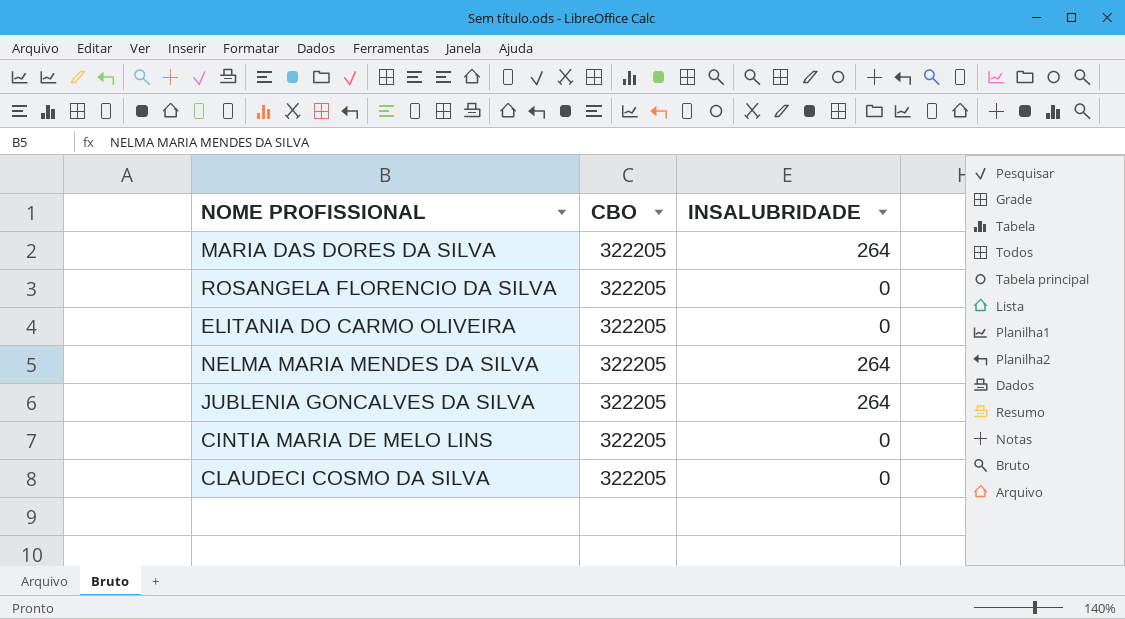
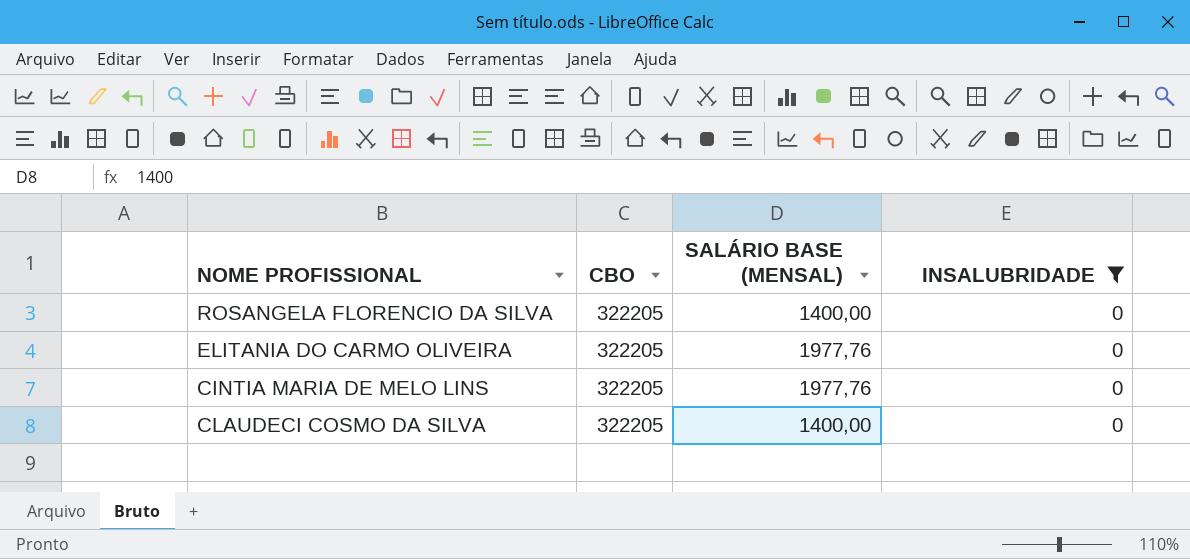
filter: none -> INSALUBRIDADE = 0
column SALÁRIO BASE (MENSAL) | position: none -> 3

